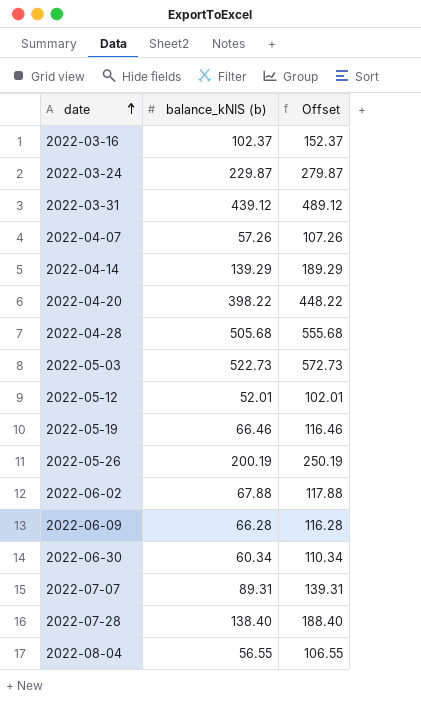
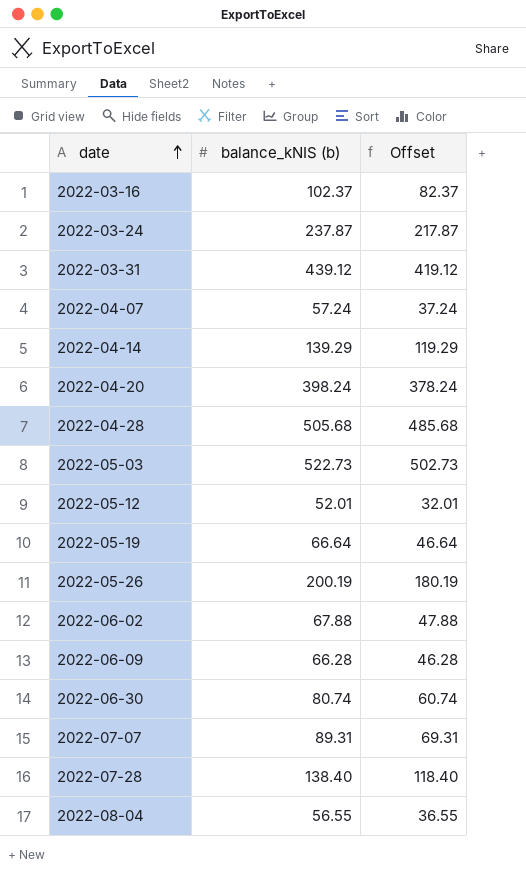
column Offset | formula: [balance_kNIS (b)] + 50 -> [balance_kNIS (b)] - 20
2022-03-24 | balance_kNIS (b): 229.87 -> 237.87
2022-04-07 | balance_kNIS (b): 57.26 -> 57.24
2022-04-20 | balance_kNIS (b): 398.22 -> 398.24
2022-05-19 | balance_kNIS (b): 66.46 -> 66.64
2022-06-30 | balance_kNIS (b): 60.34 -> 80.74

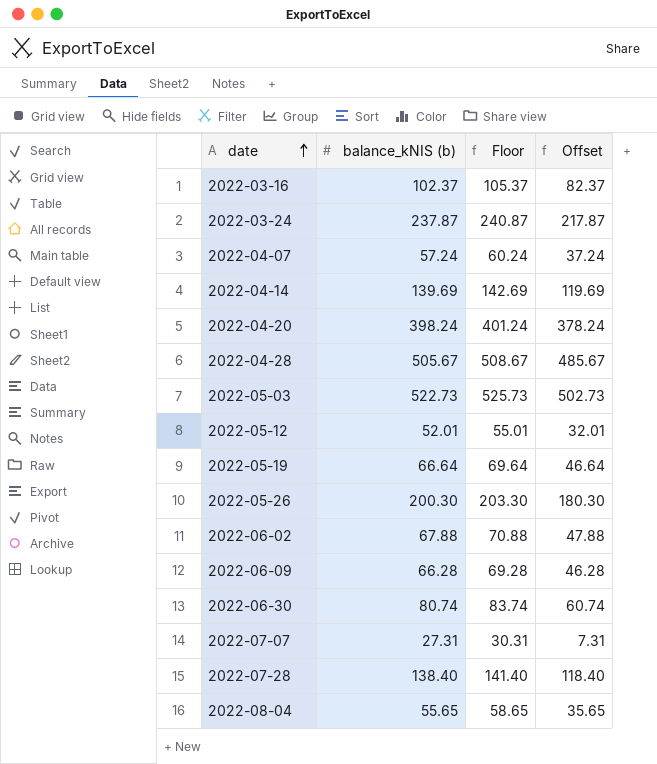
column Floor | formula: none -> [balance_kNIS (b)] + 3
row 2022-03-31: 439.12 | 419.12 -> none
2022-04-14 | balance_kNIS (b): 139.29 -> 139.69
2022-04-14 | Offset: 119.29 -> 119.69
2022-04-28 | balance_kNIS (b): 505.68 -> 505.67
2022-04-28 | Offset: 485.68 -> 485.67
2022-05-26 | balance_kNIS (b): 200.19 -> 200.30
2022-05-26 | Offset: 180.19 -> 180.30
2022-07-07 | balance_kNIS (b): 89.31 -> 27.31
2022-07-07 | Offset: 69.31 -> 7.31
2022-08-04 | balance_kNIS (b): 56.55 -> 55.65
2022-08-04 | Offset: 36.55 -> 35.65

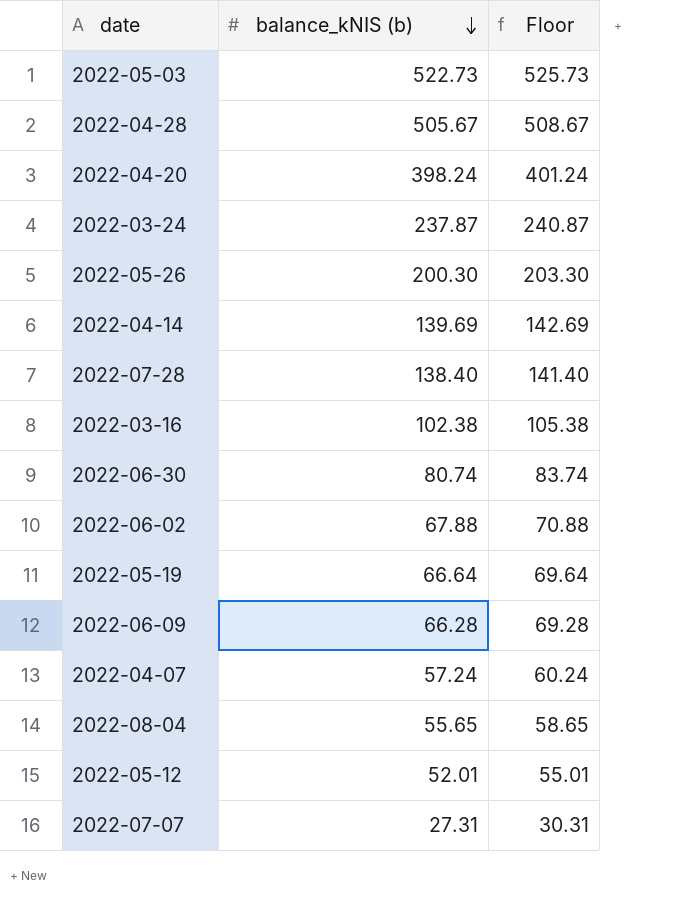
row order: date ascending -> balance_kNIS (b) descending
column Offset | formula: [balance_kNIS (b)] - 20 -> none
2022-03-16 | balance_kNIS (b): 102.37 -> 102.38
2022-03-16 | Floor: 105.37 -> 105.38

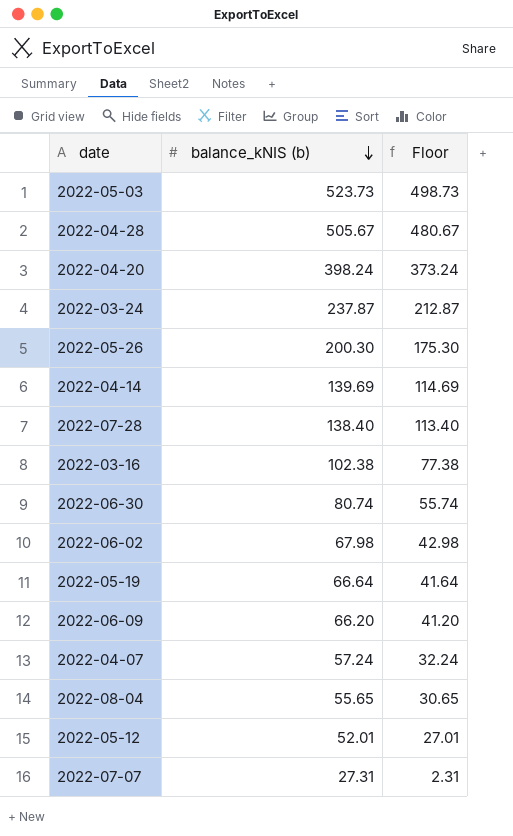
column Floor | formula: [balance_kNIS (b)] + 3 -> [balance_kNIS (b)] - 25
2022-05-03 | balance_kNIS (b): 522.73 -> 523.73
2022-06-02 | balance_kNIS (b): 67.88 -> 67.98
2022-06-09 | balance_kNIS (b): 66.28 -> 66.20

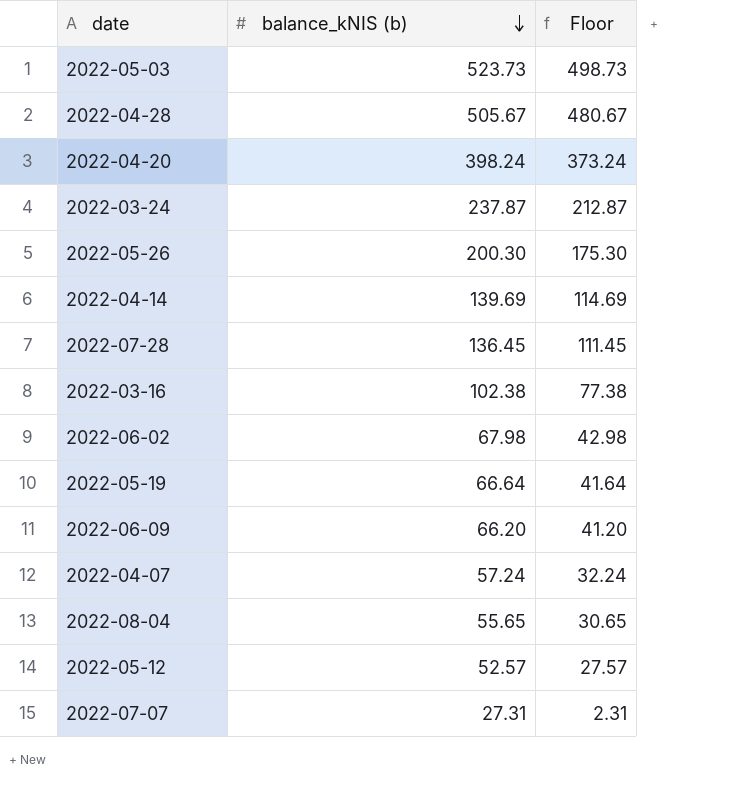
row 2022-06-30: 80.74 | 55.74 -> none
2022-07-28 | balance_kNIS (b): 138.40 -> 136.45
2022-07-28 | Floor: 113.40 -> 111.45
2022-05-12 | balance_kNIS (b): 52.01 -> 52.57
2022-05-12 | Floor: 27.01 -> 27.57

